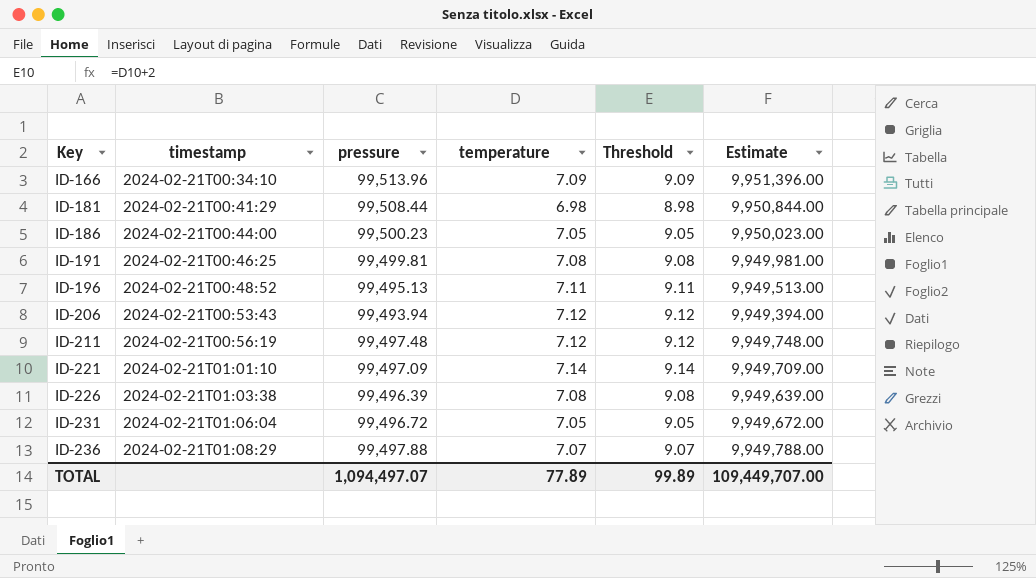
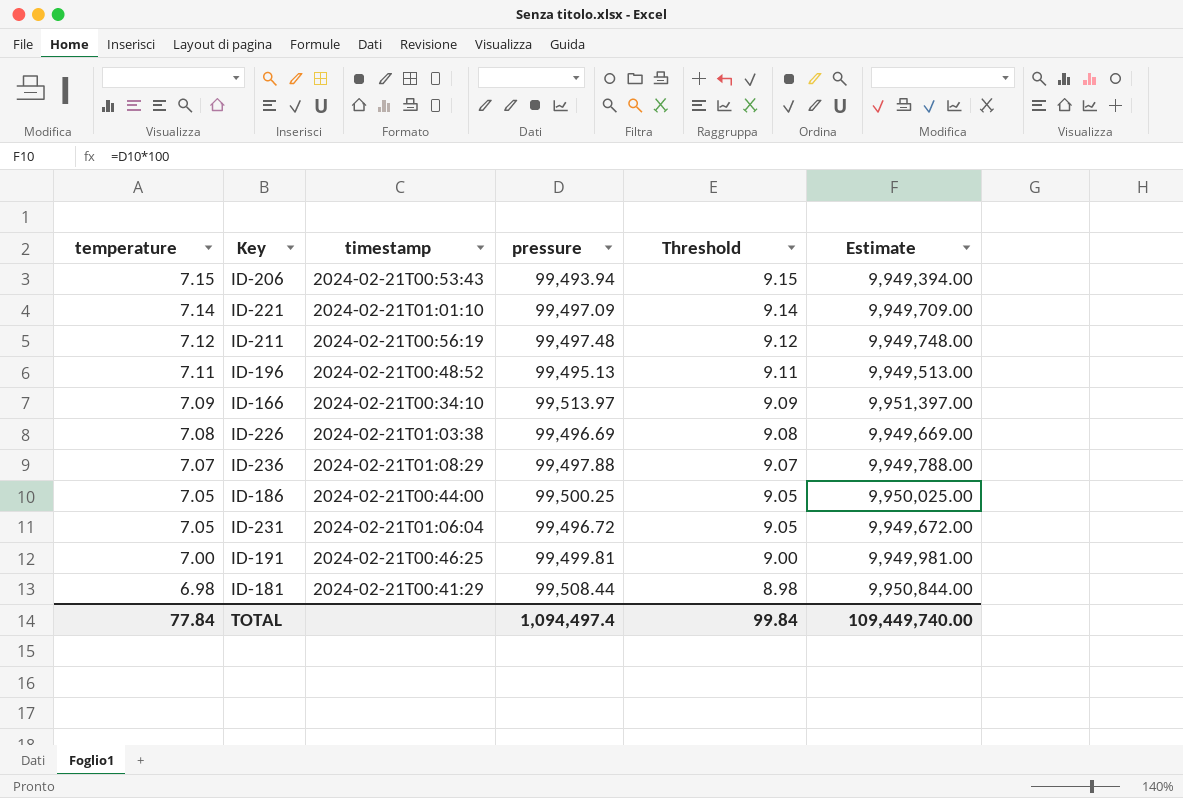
row order: Key ascending -> temperature descending
column temperature | position: 4 -> 1
ID-206 | temperature: 7.12 -> 7.15
ID-206 | Threshold: 9.12 -> 9.15
ID-166 | pressure: 99,513.96 -> 99,513.97
ID-166 | Estimate: 9,951,396.00 -> 9,951,397.00
ID-226 | pressure: 99,496.39 -> 99,496.69
ID-226 | Estimate: 9,949,639.00 -> 9,949,669.00
ID-186 | pressure: 99,500.23 -> 99,500.25
ID-186 | Estimate: 9,950,023.00 -> 9,950,025.00
ID-191 | temperature: 7.08 -> 7.00
ID-191 | Threshold: 9.08 -> 9.00
TOTAL | temperature: 77.89 -> 77.84
TOTAL | pressure: 1,094,497.07 -> 1,094,497.4
TOTAL | Threshold: 99.89 -> 99.84
TOTAL | Estimate: 109,449,707.00 -> 109,449,740.00

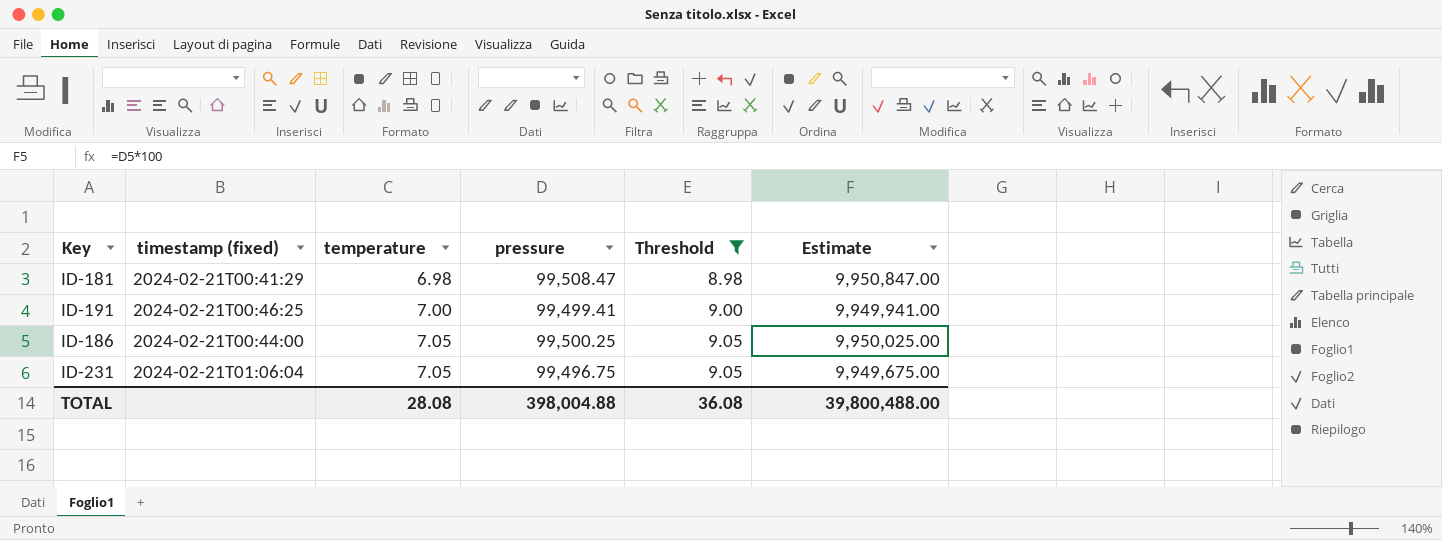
filter: none -> Threshold <= 9.05
row order: temperature descending -> temperature ascending
column name: timestamp -> timestamp (fixed)
column temperature | position: 1 -> 3
ID-181 | pressure: 99,508.44 -> 99,508.47
ID-181 | Estimate: 9,950,844.00 -> 9,950,847.00
ID-191 | pressure: 99,499.81 -> 99,499.41
ID-191 | Estimate: 9,949,981.00 -> 9,949,941.00
ID-231 | pressure: 99,496.72 -> 99,496.75
ID-231 | Estimate: 9,949,672.00 -> 9,949,675.00
TOTAL | temperature: 77.84 -> 28.08
TOTAL | pressure: 1,094,497.4 -> 398,004.88
TOTAL | Threshold: 99.84 -> 36.08
TOTAL | Estimate: 109,449,740.00 -> 39,800,488.00

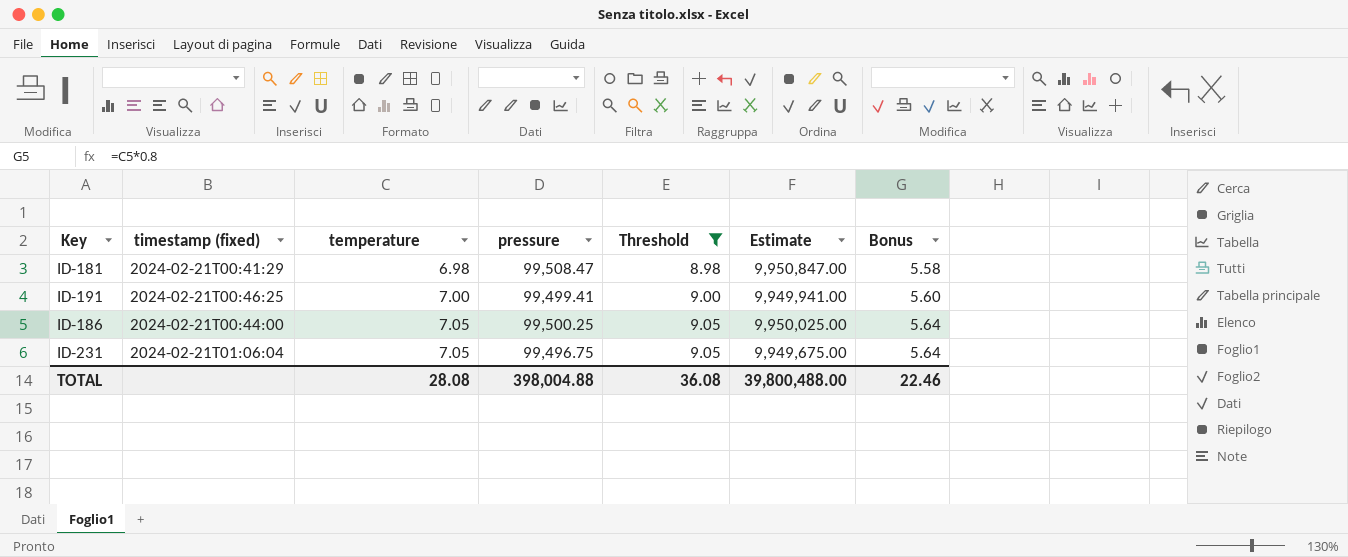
column Bonus | formula: none -> [temperature] * 0.8

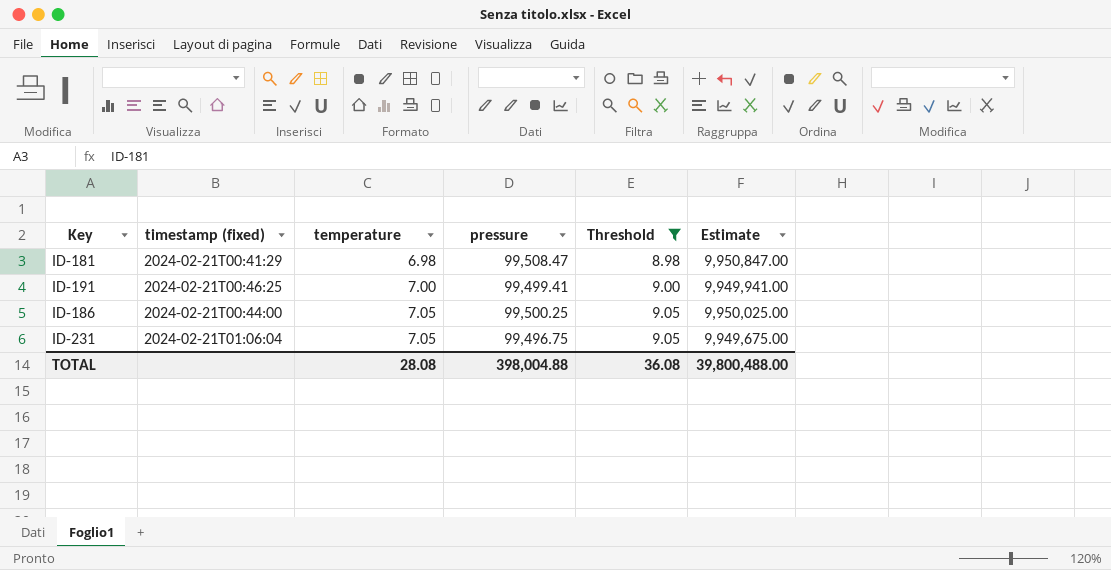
column Bonus | formula: [temperature] * 0.8 -> none

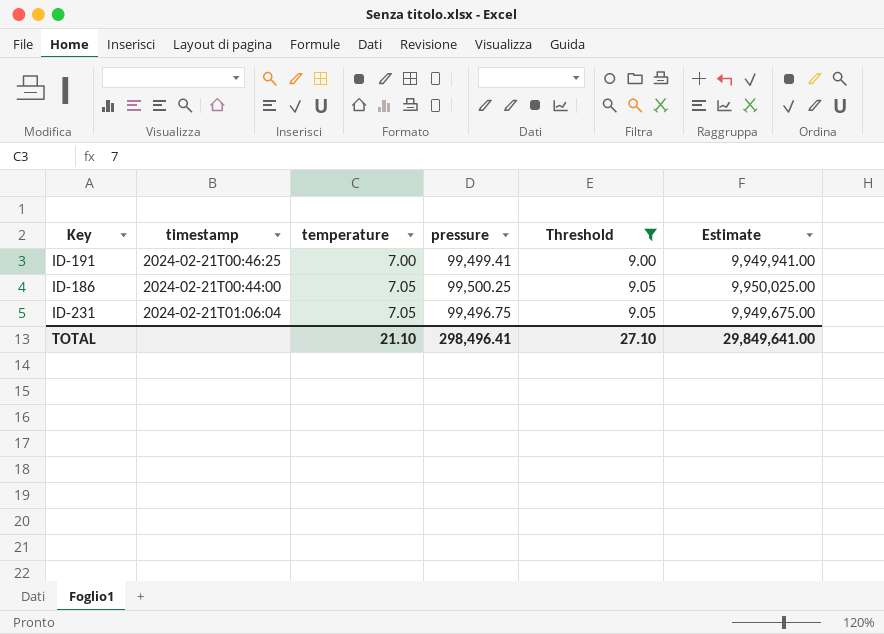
column name: timestamp (fixed) -> timestamp
row ID-181: 2024-02-21T00:41:29 | 6.98 | 99,508.47 | 8.98 | 9,950,847.00 -> none
TOTAL | temperature: 28.08 -> 21.10
TOTAL | pressure: 398,004.88 -> 298,496.41
TOTAL | Threshold: 36.08 -> 27.10
TOTAL | Estimate: 39,800,488.00 -> 29,849,641.00

